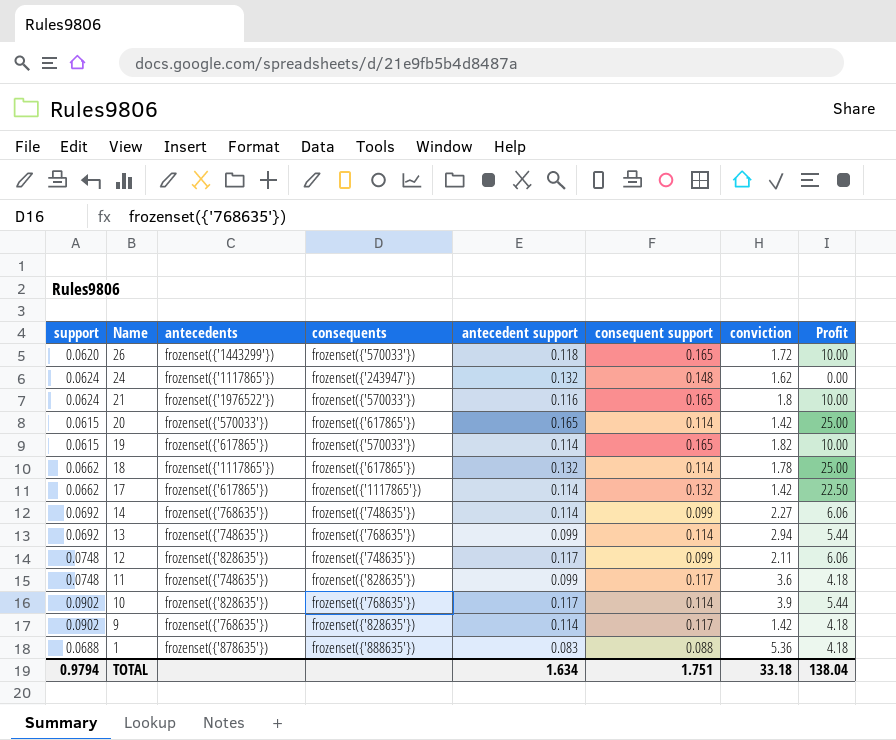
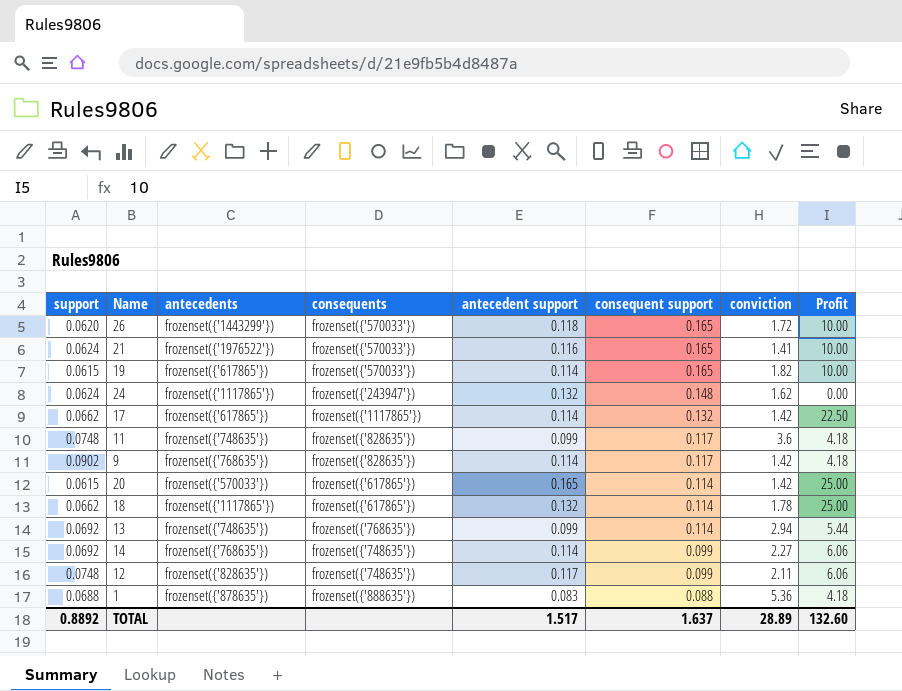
row order: Name descending -> consequent support descending
row 10: 0.0902 | frozenset({'828635'}) | frozenset({'768635'}) | 0.117 | 0.114 | 3.9 | 5.44 -> none
21 | conviction: 1.8 -> 1.41
TOTAL | support: 0.9794 -> 0.8892
TOTAL | antecedent support: 1.634 -> 1.517
TOTAL | consequent support: 1.751 -> 1.637
TOTAL | conviction: 33.18 -> 28.89
TOTAL | Profit: 138.04 -> 132.60

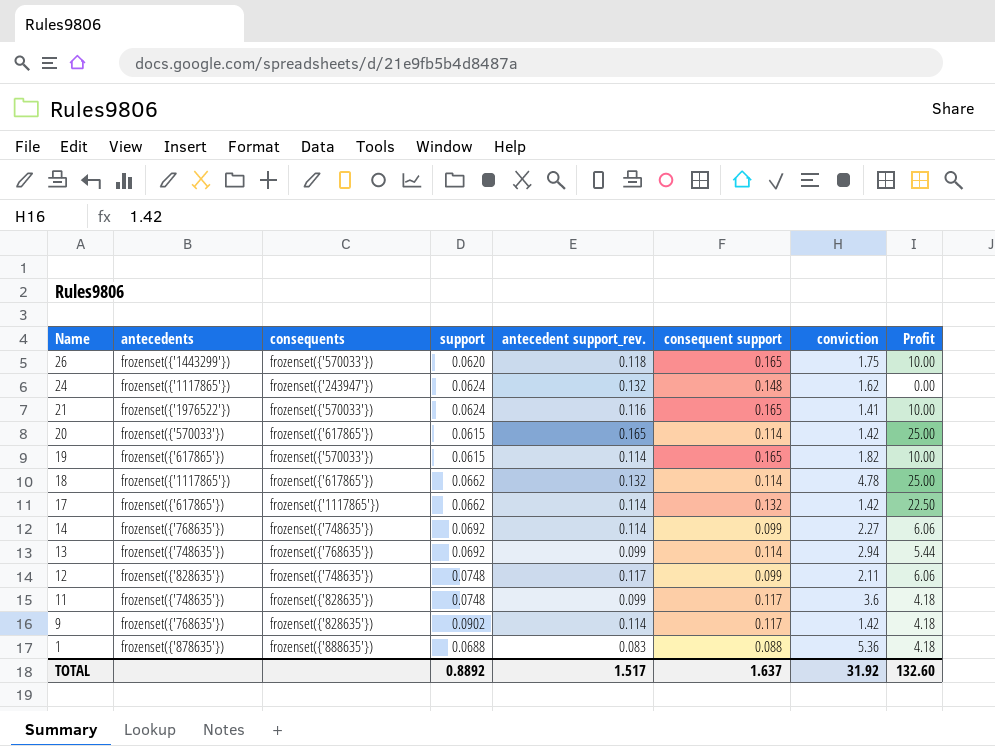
row order: consequent support descending -> Name descending
column support | position: 1 -> 4
column name: antecedent support -> antecedent support_rev.
26 | conviction: 1.72 -> 1.75
18 | conviction: 1.78 -> 4.78
TOTAL | conviction: 28.89 -> 31.92

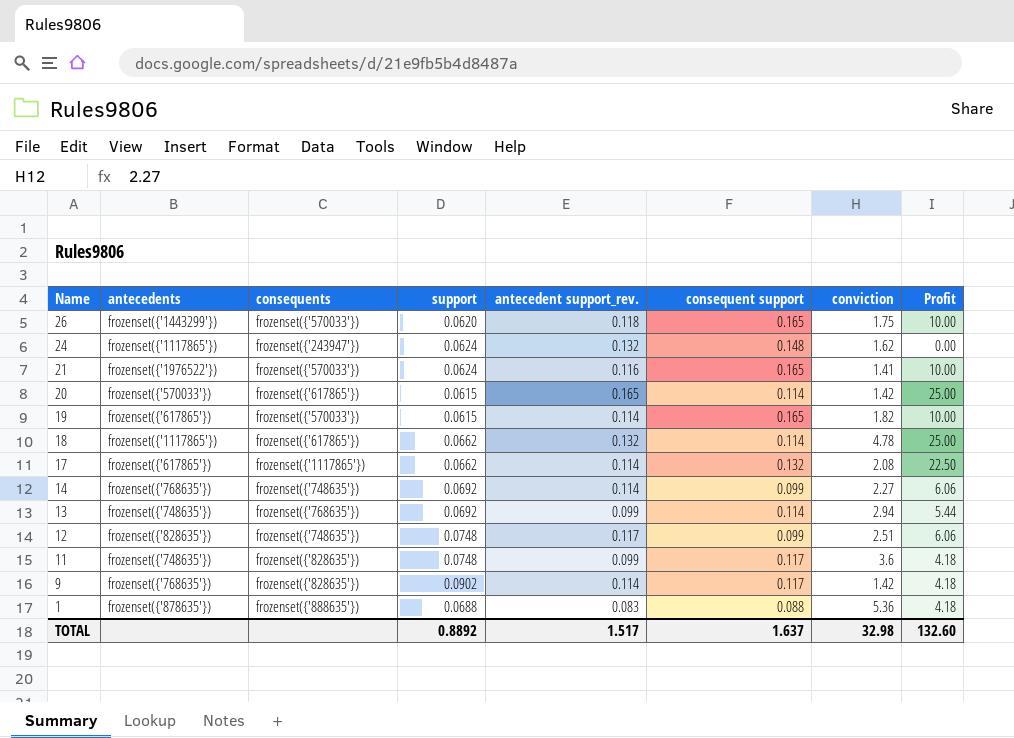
17 | conviction: 1.42 -> 2.08
12 | conviction: 2.11 -> 2.51
TOTAL | conviction: 31.92 -> 32.98

